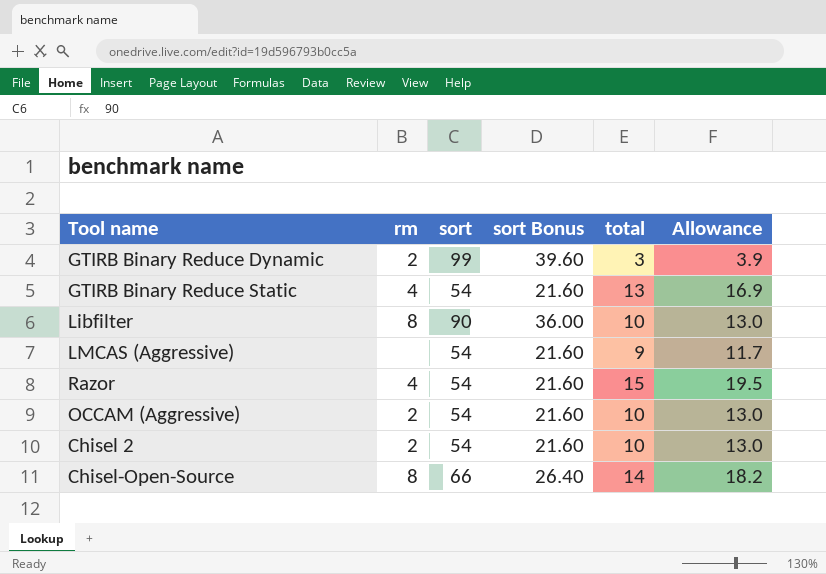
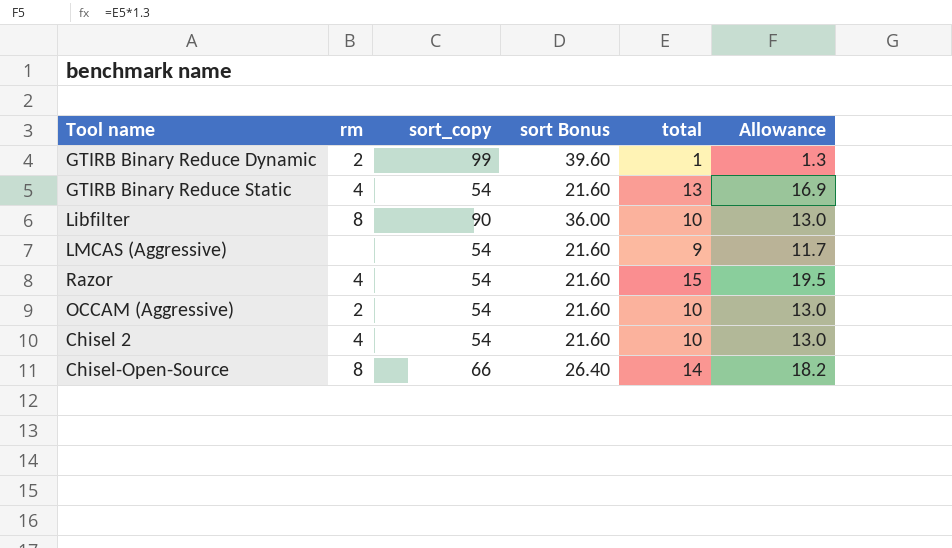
column name: sort -> sort_copy
GTIRB Binary Reduce Dynamic | total: 3 -> 1
GTIRB Binary Reduce Dynamic | Allowance: 3.9 -> 1.3
Chisel 2 | rm: 2 -> 4

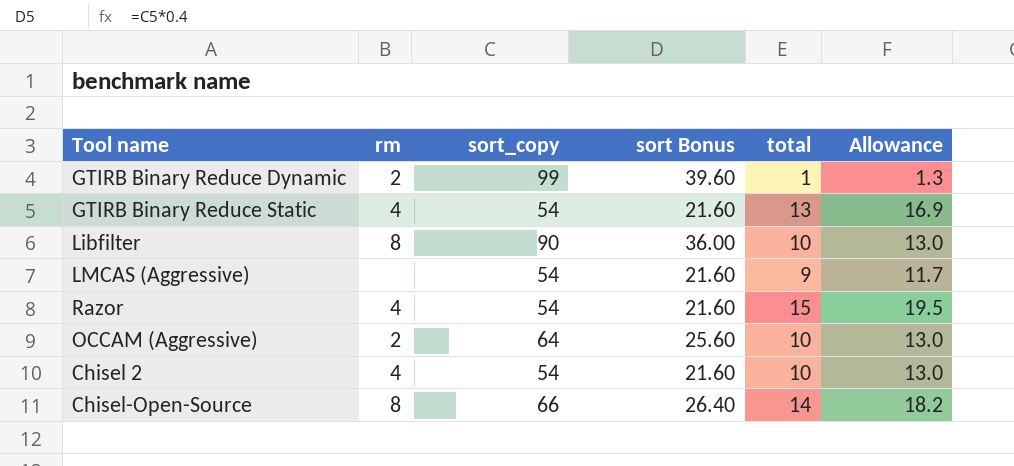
OCCAM (Aggressive) | sort_copy: 54 -> 64
OCCAM (Aggressive) | sort Bonus: 21.60 -> 25.60

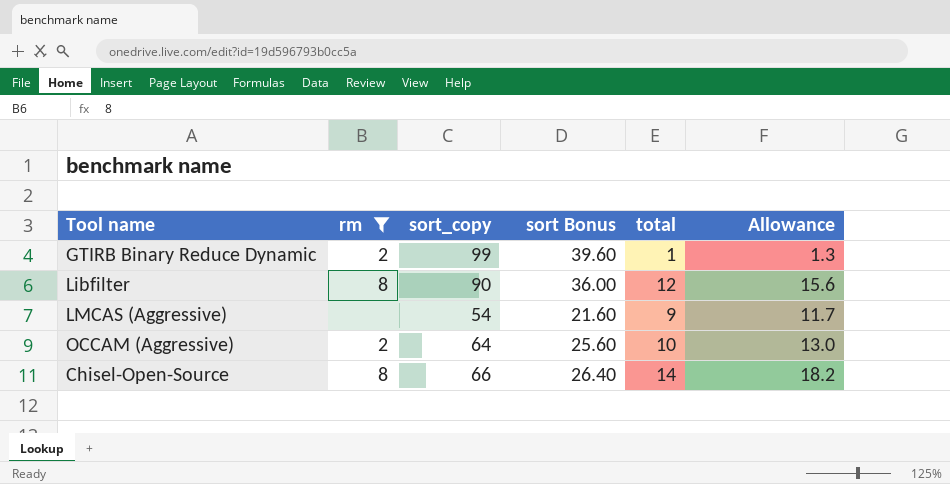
filter: none -> rm != 4
Libfilter | total: 10 -> 12
Libfilter | Allowance: 13.0 -> 15.6

